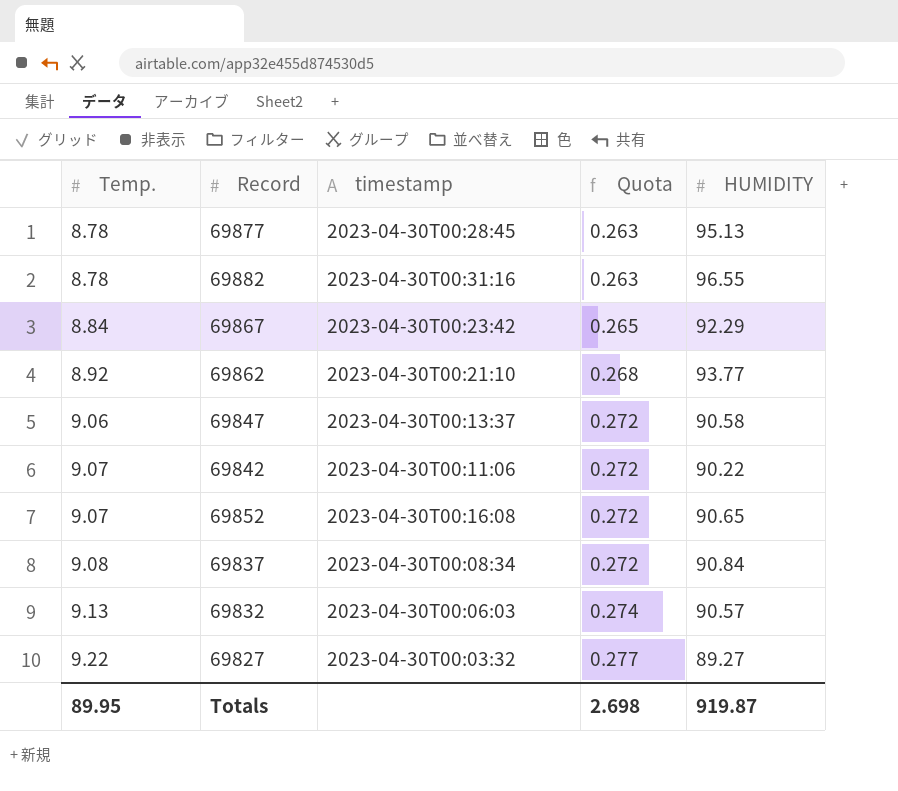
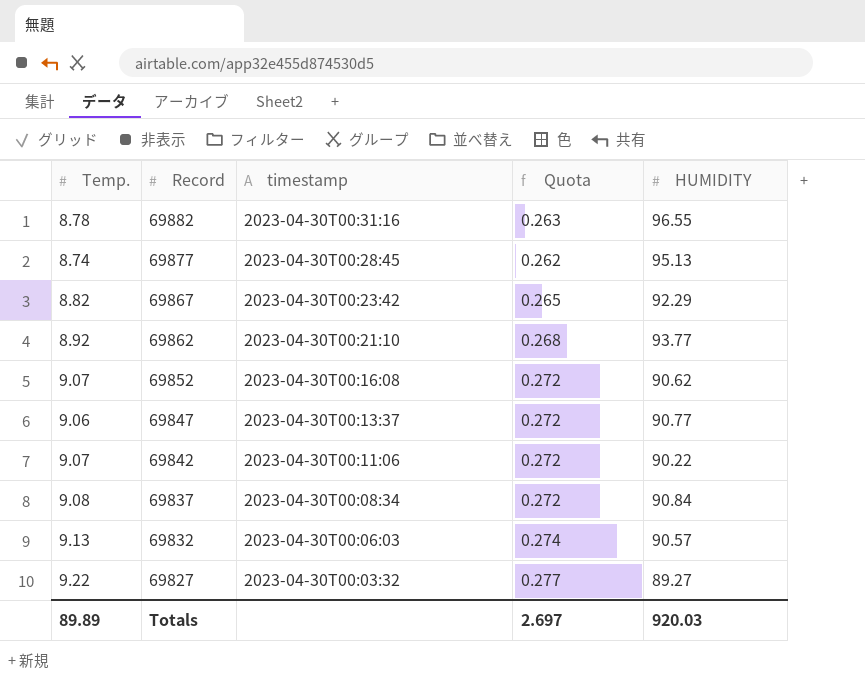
row order: Temp. ascending -> Record descending
69877 | Temp.: 8.78 -> 8.74
69877 | Quota: 0.263 -> 0.262
69867 | Temp.: 8.84 -> 8.82
69852 | HUMIDITY: 90.65 -> 90.62
69847 | HUMIDITY: 90.58 -> 90.77
Totals | Temp.: 89.95 -> 89.89
Totals | Quota: 2.698 -> 2.697
Totals | HUMIDITY: 919.87 -> 920.03

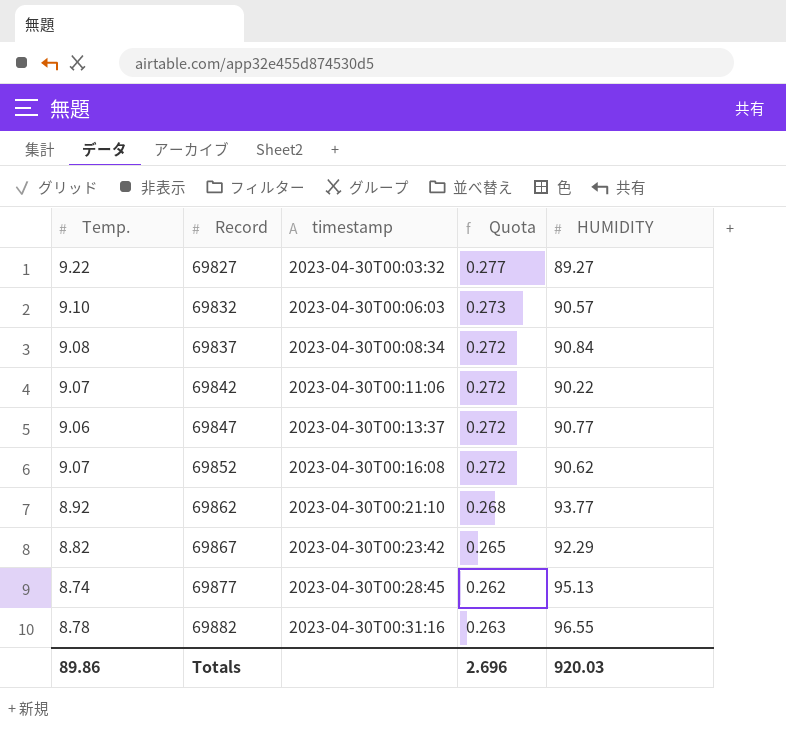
row order: Record descending -> Record ascending
69832 | Temp.: 9.13 -> 9.10
69832 | Quota: 0.274 -> 0.273
Totals | Temp.: 89.89 -> 89.86
Totals | Quota: 2.697 -> 2.696

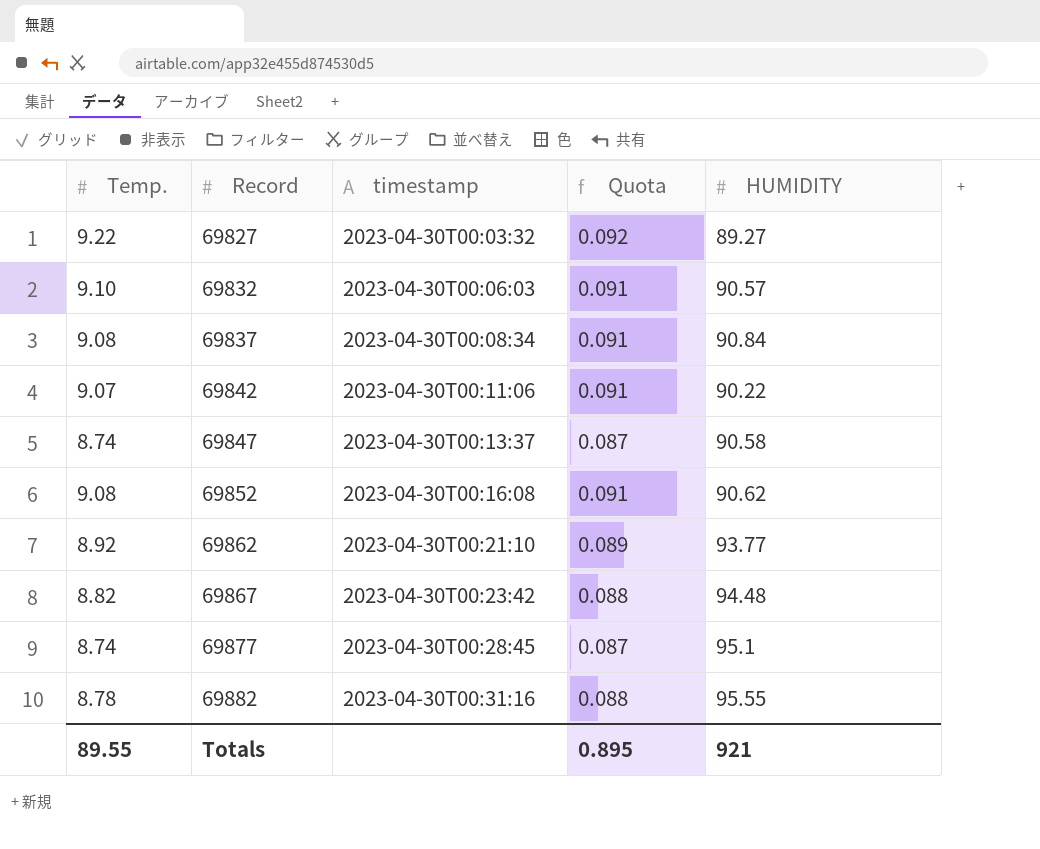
column Quota | formula: [Temp.] * 0.03 -> [Temp.] * 0.01
69847 | Temp.: 9.06 -> 8.74
69847 | HUMIDITY: 90.77 -> 90.58
69852 | Temp.: 9.07 -> 9.08
69867 | HUMIDITY: 92.29 -> 94.48
69877 | HUMIDITY: 95.13 -> 95.1
69882 | HUMIDITY: 96.55 -> 95.55
Totals | Temp.: 89.86 -> 89.55
Totals | Quota: 2.696 -> 0.895
Totals | HUMIDITY: 920.03 -> 921

